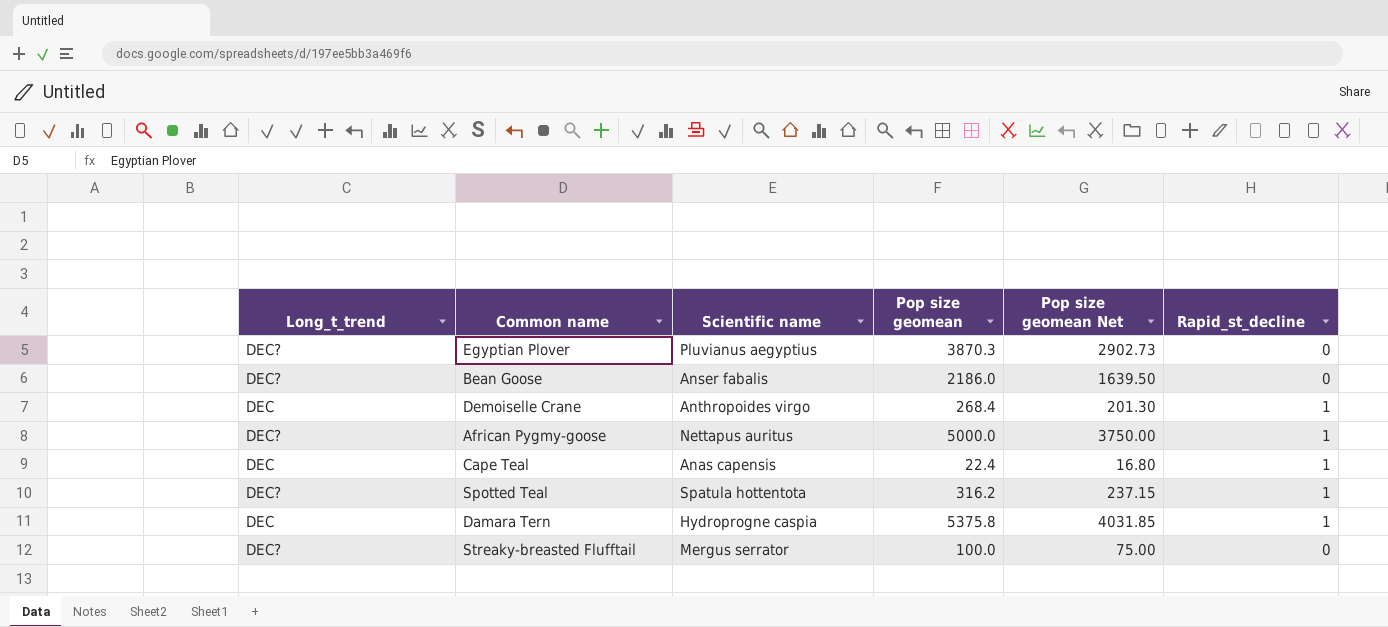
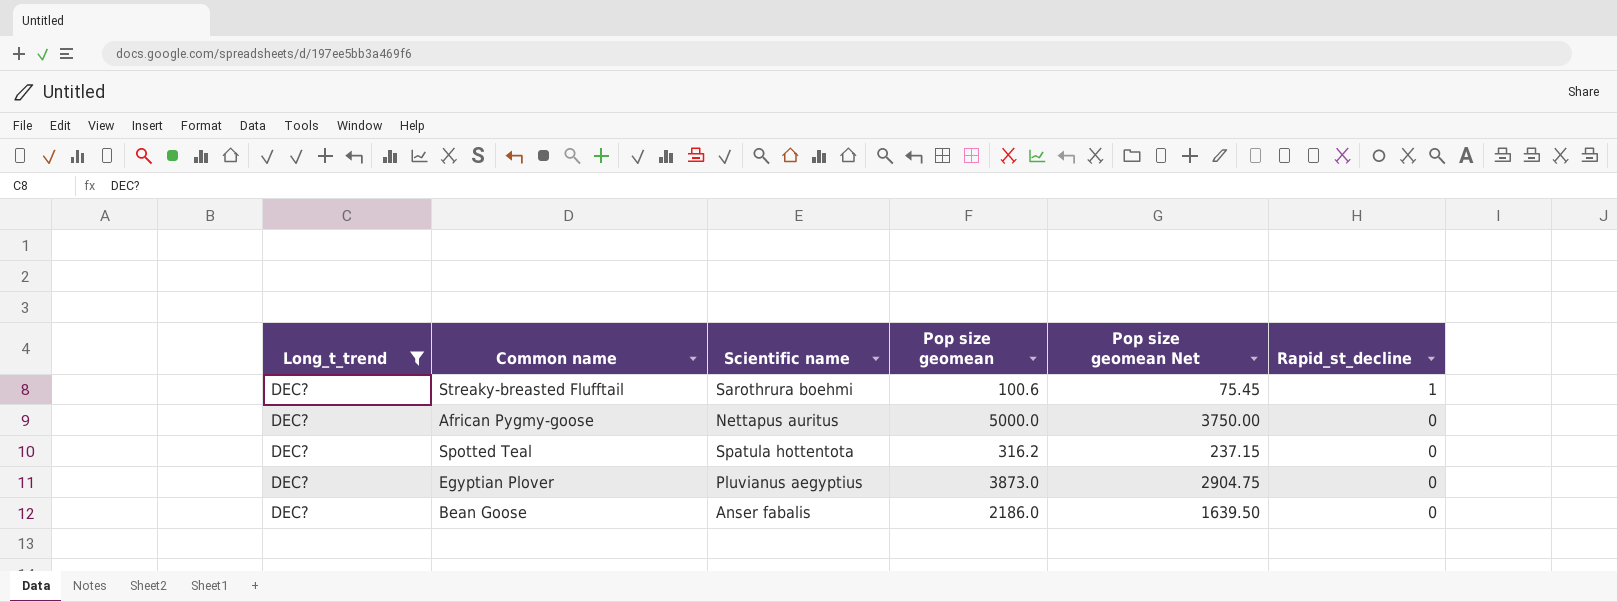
filter: none -> Long_t_trend = DEC?
row order: none -> Rapid_st_decline descending
Streaky-breasted Flufftail | Scientific name: Mergus serrator -> Sarothrura boehmi
Streaky-breasted Flufftail | Pop size geomean: 100.0 -> 100.6
Streaky-breasted Flufftail | Pop size geomean Net: 75.00 -> 75.45
Streaky-breasted Flufftail | Rapid_st_decline: 0 -> 1
African Pygmy-goose | Rapid_st_decline: 1 -> 0
Spotted Teal | Rapid_st_decline: 1 -> 0
Egyptian Plover | Pop size geomean: 3870.3 -> 3873.0
Egyptian Plover | Pop size geomean Net: 2902.73 -> 2904.75

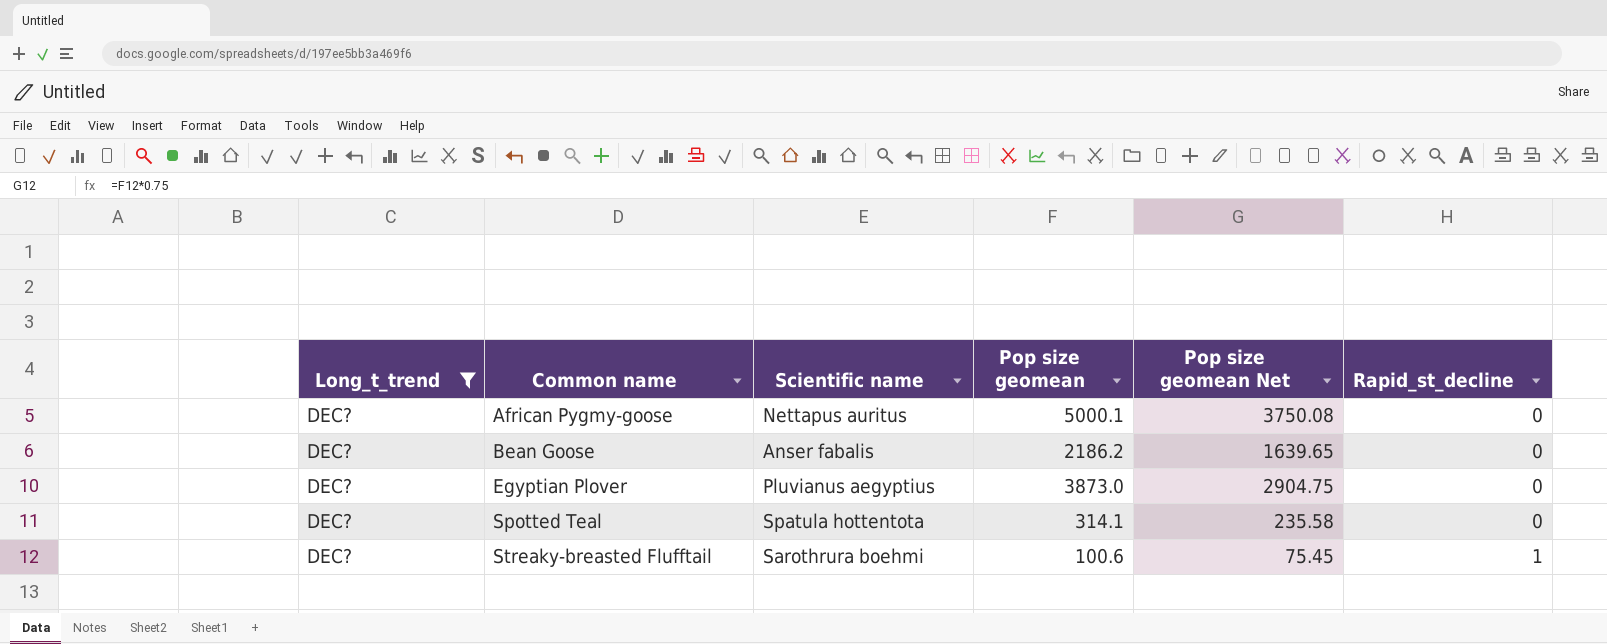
row order: Rapid_st_decline descending -> Common name ascending
African Pygmy-goose | Pop size geomean: 5000.0 -> 5000.1
African Pygmy-goose | Pop size geomean Net: 3750.00 -> 3750.08
Bean Goose | Pop size geomean: 2186.0 -> 2186.2
Bean Goose | Pop size geomean Net: 1639.50 -> 1639.65
Spotted Teal | Pop size geomean: 316.2 -> 314.1
Spotted Teal | Pop size geomean Net: 237.15 -> 235.58

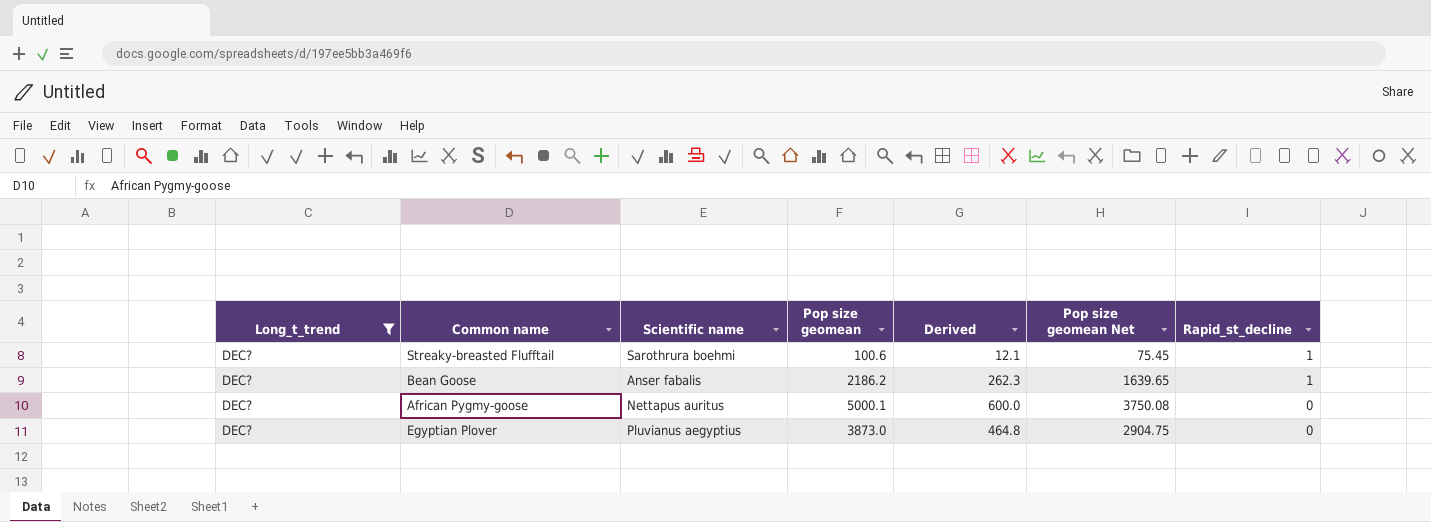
row order: Common name ascending -> Rapid_st_decline descending
column Derived | formula: none -> [Pop size geomean] * 0.12
row Spotted Teal: DEC? | Spatula hottentota | 314.1 | 235.58 | 0 -> none
Bean Goose | Rapid_st_decline: 0 -> 1

